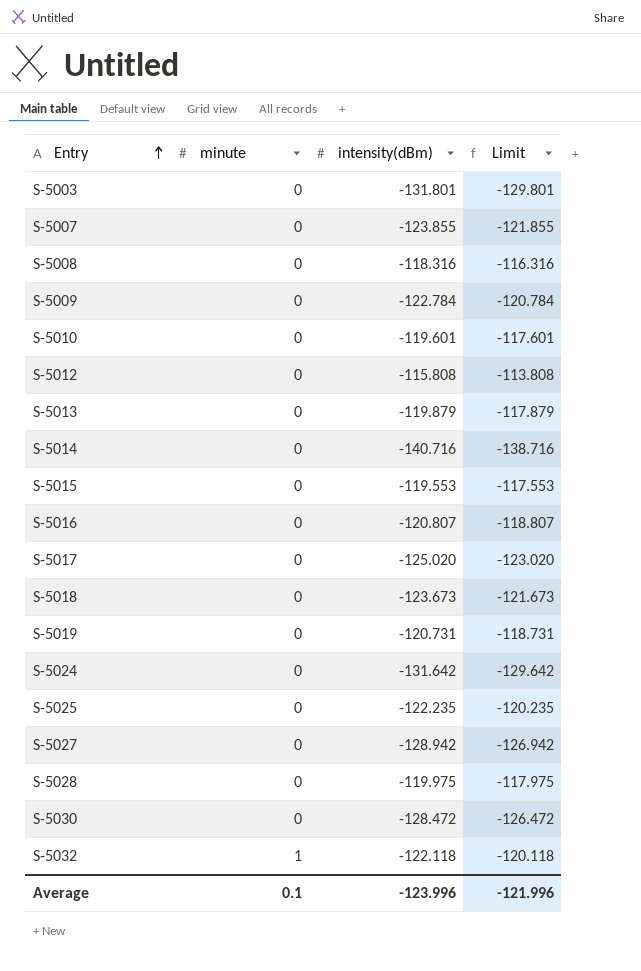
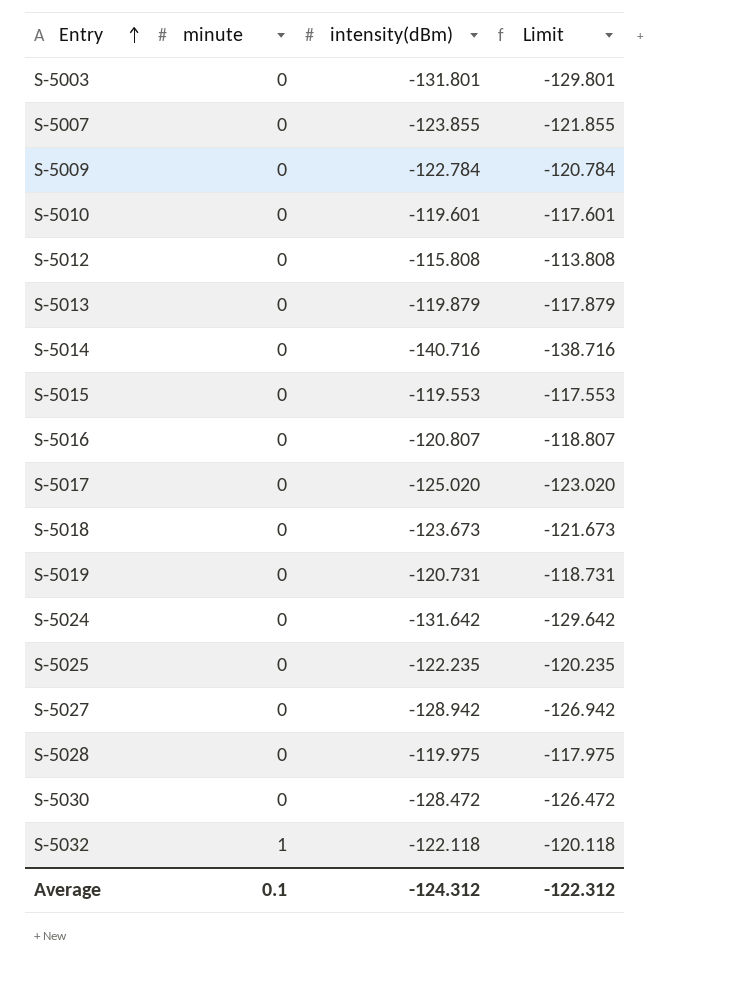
row S-5008: 0 | -118.316 | -116.316 -> none
Average | intensity(dBm): -123.996 -> -124.312
Average | Limit: -121.996 -> -122.312

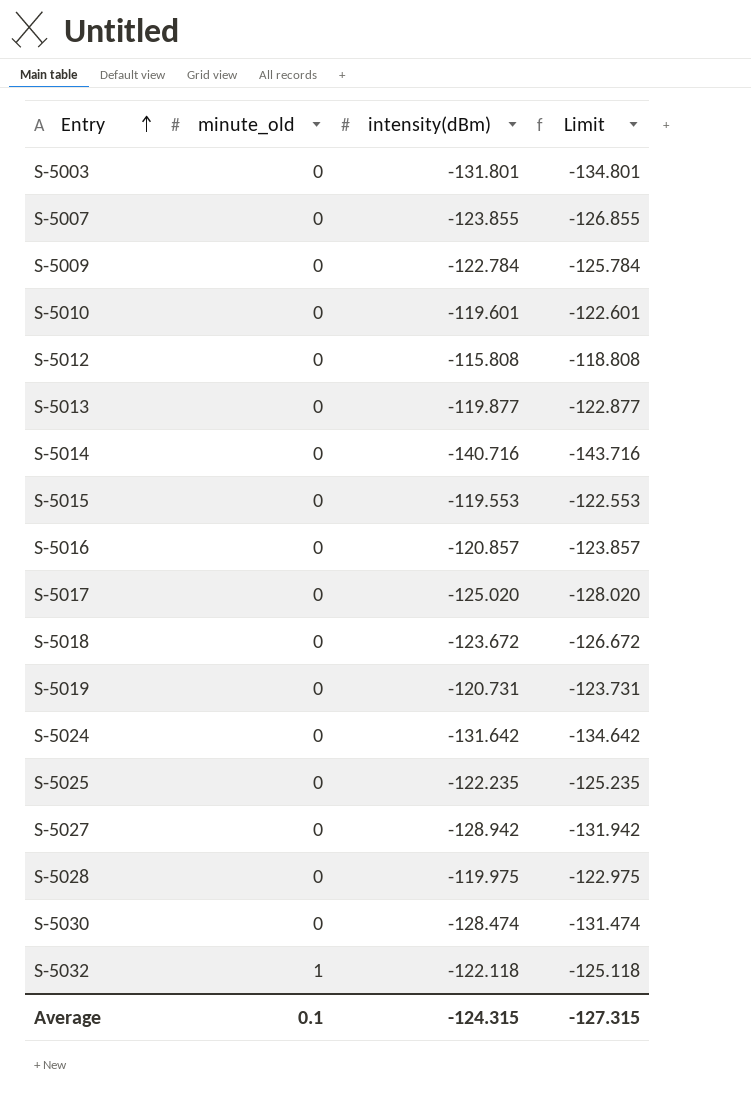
column name: minute -> minute_old
column Limit | formula: [intensity(dBm)] + 2 -> [intensity(dBm)] - 3
S-5013 | intensity(dBm): -119.879 -> -119.877
S-5016 | intensity(dBm): -120.807 -> -120.857
S-5018 | intensity(dBm): -123.673 -> -123.672
S-5030 | intensity(dBm): -128.472 -> -128.474
Average | intensity(dBm): -124.312 -> -124.315
Average | Limit: -122.312 -> -127.315

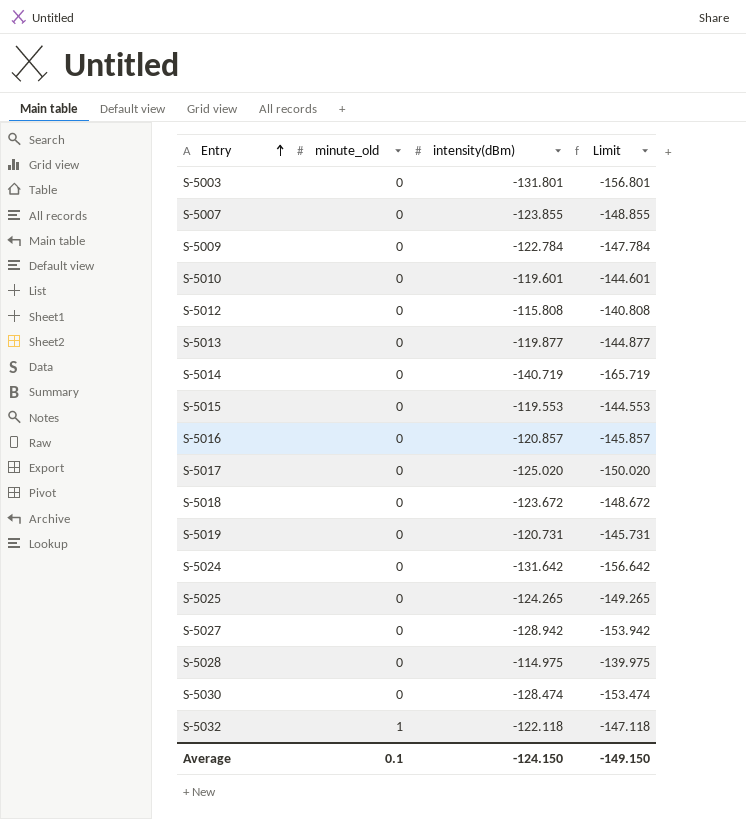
column Limit | formula: [intensity(dBm)] - 3 -> [intensity(dBm)] - 25
S-5014 | intensity(dBm): -140.716 -> -140.719
S-5025 | intensity(dBm): -122.235 -> -124.265
S-5028 | intensity(dBm): -119.975 -> -114.975
Average | intensity(dBm): -124.315 -> -124.150
Average | Limit: -127.315 -> -149.150

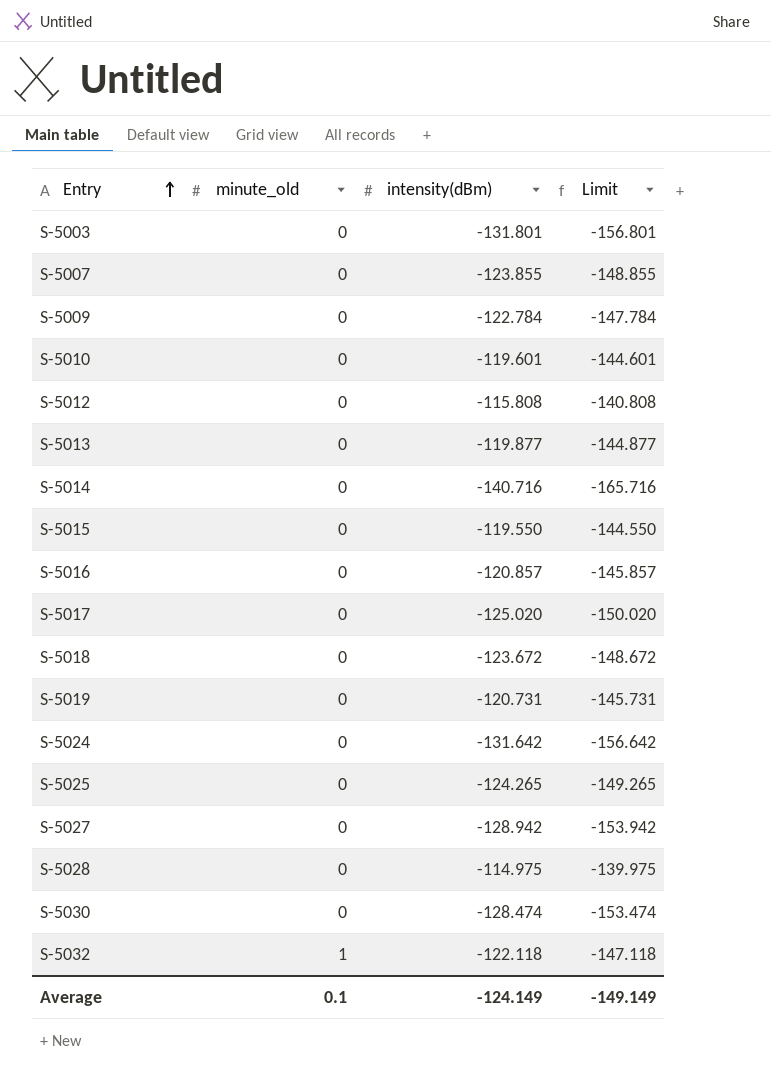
S-5014 | intensity(dBm): -140.719 -> -140.716
S-5014 | Limit: -165.719 -> -165.716
S-5015 | intensity(dBm): -119.553 -> -119.550
S-5015 | Limit: -144.553 -> -144.550
Average | intensity(dBm): -124.150 -> -124.149
Average | Limit: -149.150 -> -149.149

